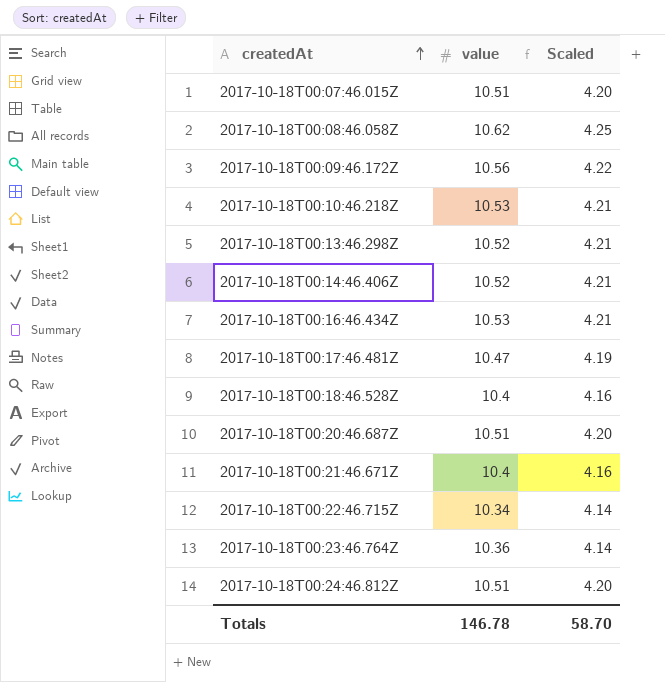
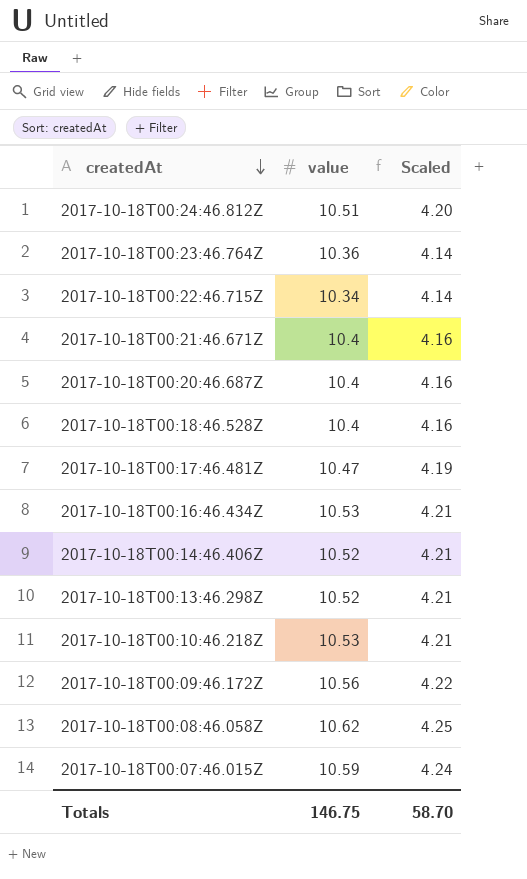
row order: createdAt ascending -> createdAt descending
2017-10-18T00:20:46.687Z | value: 10.51 -> 10.4
2017-10-18T00:20:46.687Z | Scaled: 4.20 -> 4.16
2017-10-18T00:07:46.015Z | value: 10.51 -> 10.59
2017-10-18T00:07:46.015Z | Scaled: 4.20 -> 4.24
Totals | value: 146.78 -> 146.75

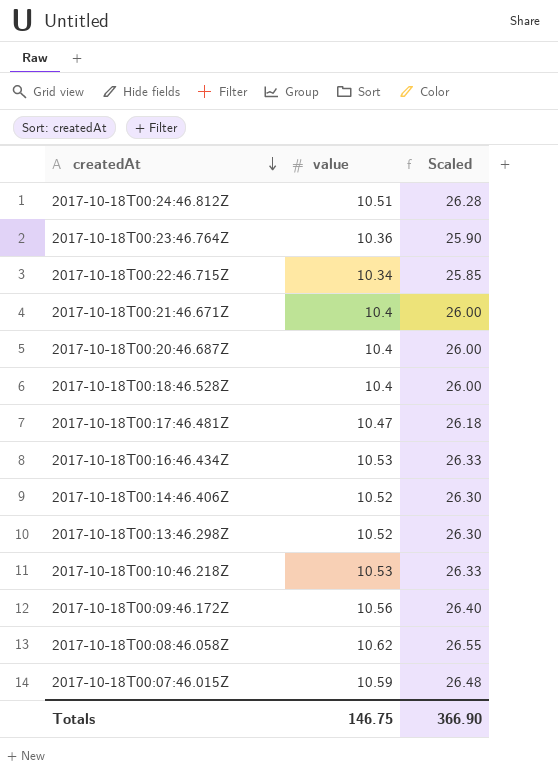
column Scaled | formula: [value] * 0.4 -> [value] * 2.5
Totals | Scaled: 58.70 -> 366.90

